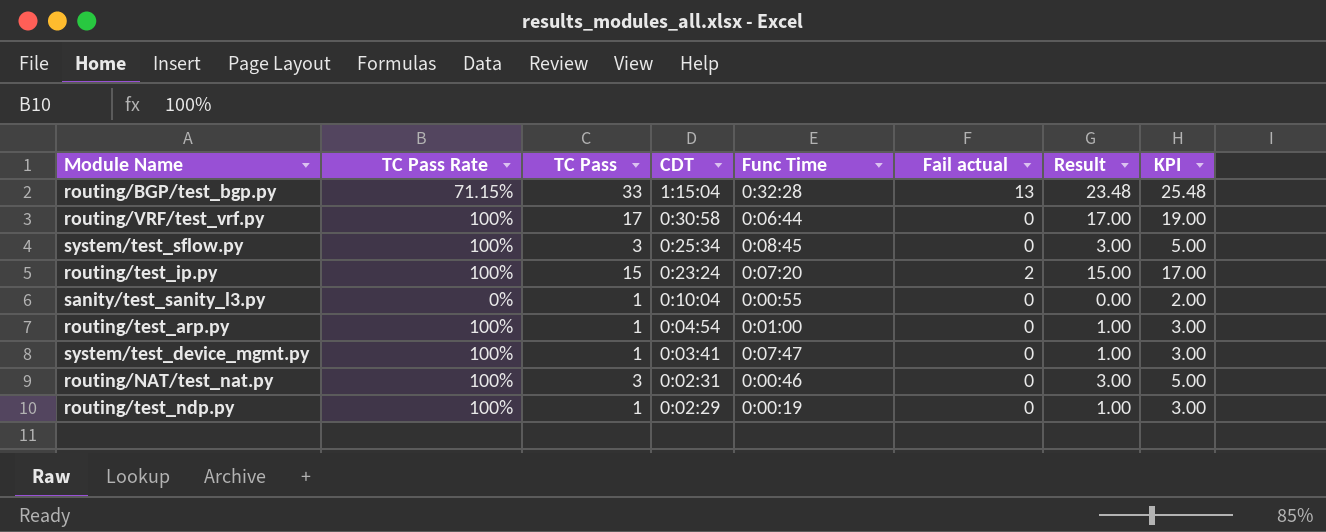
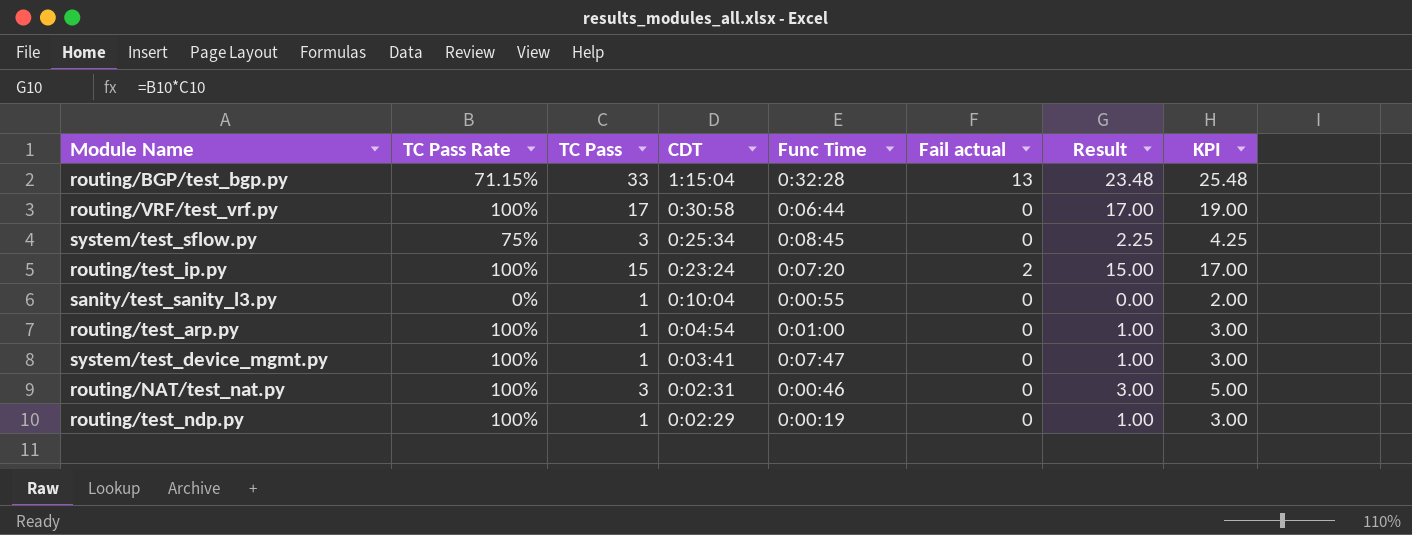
system/test_sflow.py | TC Pass Rate: 100% -> 75%
system/test_sflow.py | Result: 3.00 -> 2.25
system/test_sflow.py | KPI: 5.00 -> 4.25

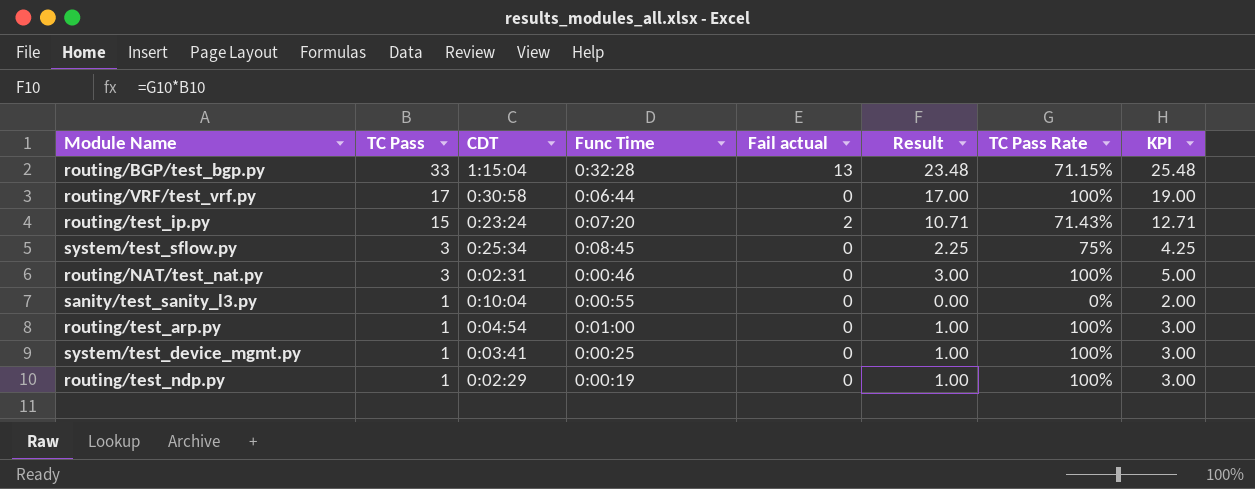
row order: CDT descending -> TC Pass descending
column TC Pass Rate | position: 2 -> 7
routing/test_ip.py | Result: 15.00 -> 10.71
routing/test_ip.py | TC Pass Rate: 100% -> 71.43%
routing/test_ip.py | KPI: 17.00 -> 12.71
system/test_device_mgmt.py | Func Time: 0:07:47 -> 0:00:25

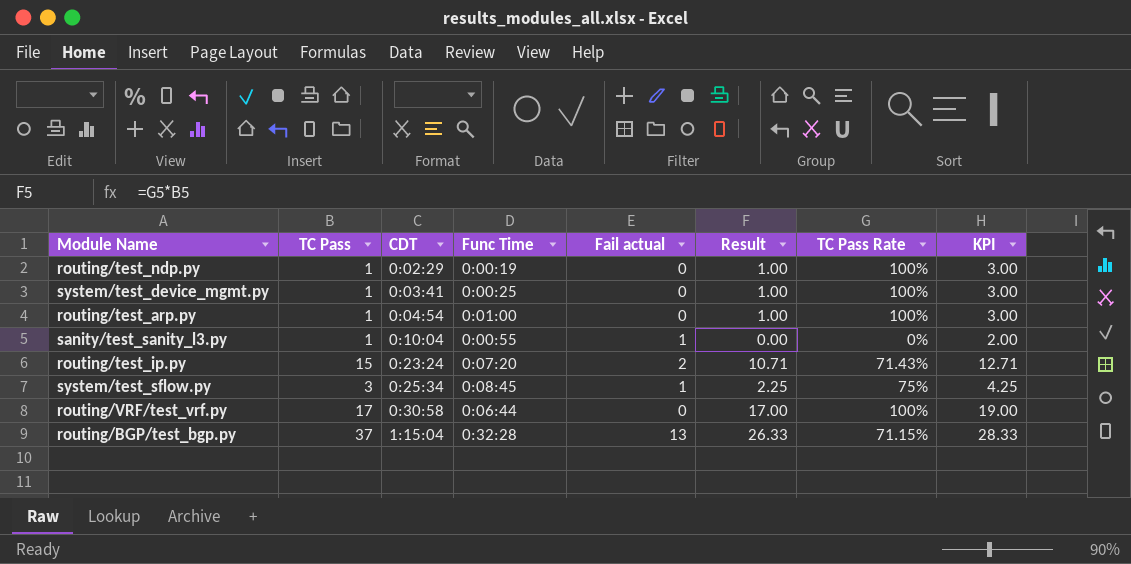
row order: TC Pass descending -> CDT ascending
row routing/NAT/test_nat.py: 3 | 0:02:31 | 0:00:46 | 0 | 3.00 | 100% | 5.00 -> none
sanity/test_sanity_l3.py | Fail actual: 0 -> 1
system/test_sflow.py | Fail actual: 0 -> 1
routing/BGP/test_bgp.py | TC Pass: 33 -> 37
routing/BGP/test_bgp.py | Result: 23.48 -> 26.33
routing/BGP/test_bgp.py | KPI: 25.48 -> 28.33

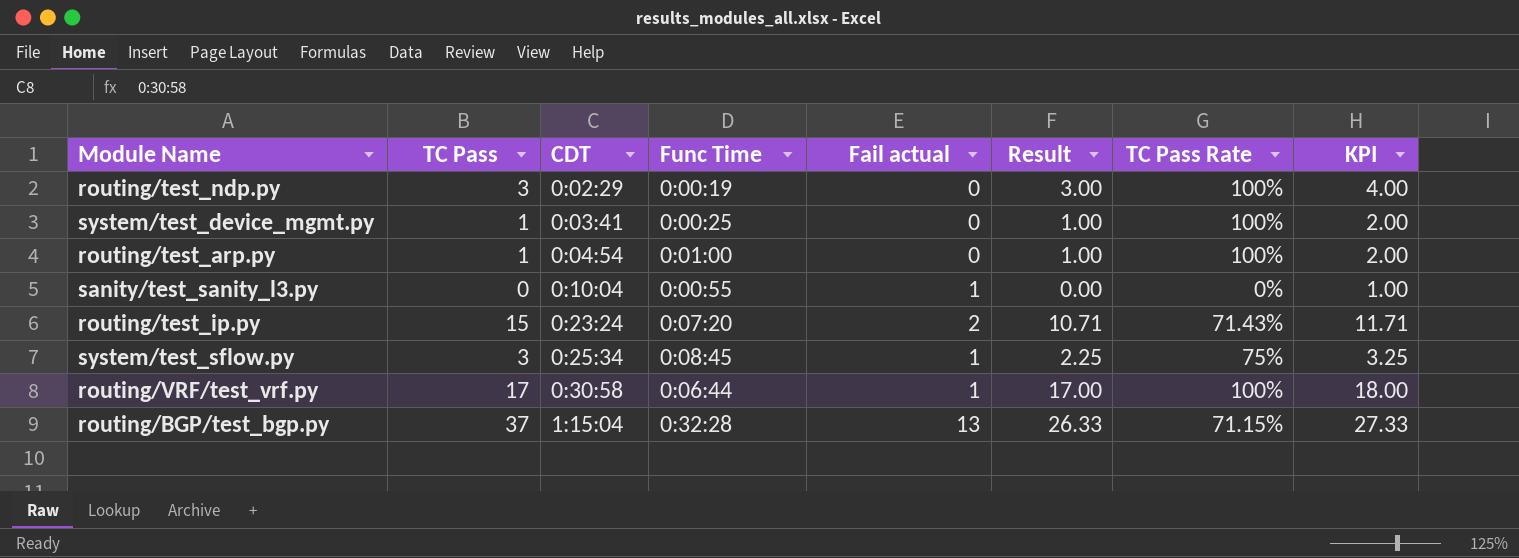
column KPI | formula: [Result] + 2 -> [Result] + 1
routing/test_ndp.py | TC Pass: 1 -> 3
routing/test_ndp.py | Result: 1.00 -> 3.00
sanity/test_sanity_l3.py | TC Pass: 1 -> 0
routing/VRF/test_vrf.py | Fail actual: 0 -> 1

